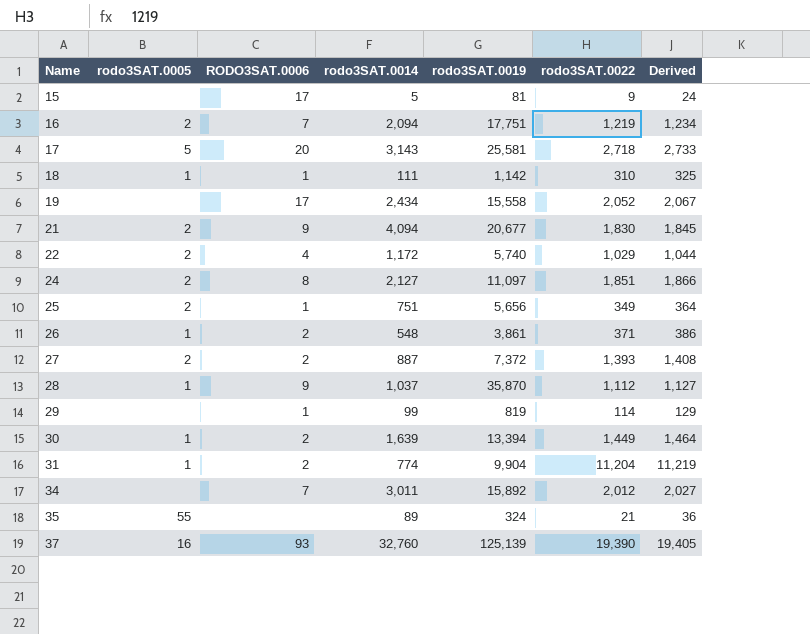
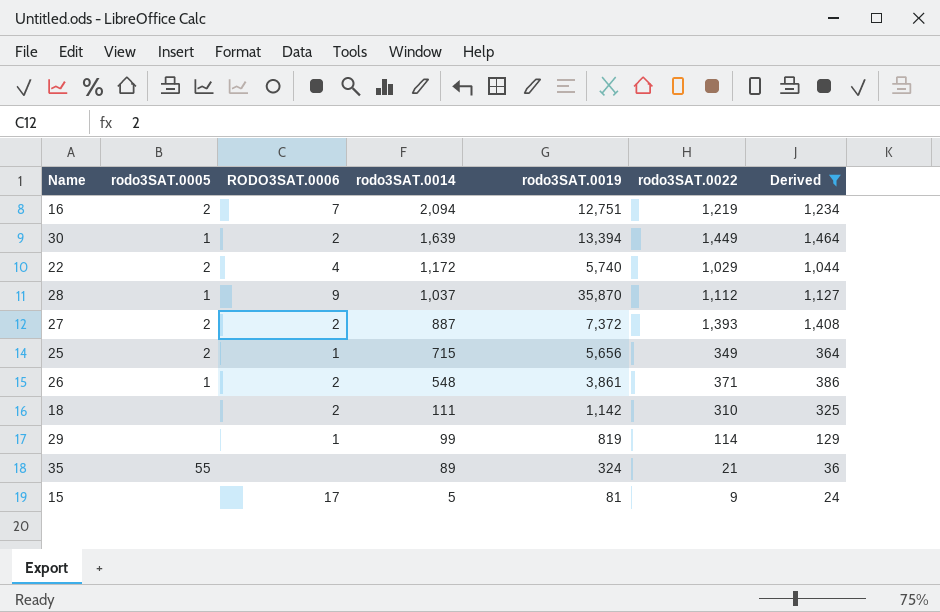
filter: none -> Derived <= 1,464
row order: Name ascending -> rodo3SAT.0014 descending
16 | rodo3SAT.0019: 17,751 -> 12,751
25 | rodo3SAT.0014: 751 -> 715
18 | rodo3SAT.0005: 1 -> none
18 | RODO3SAT.0006: 1 -> 2

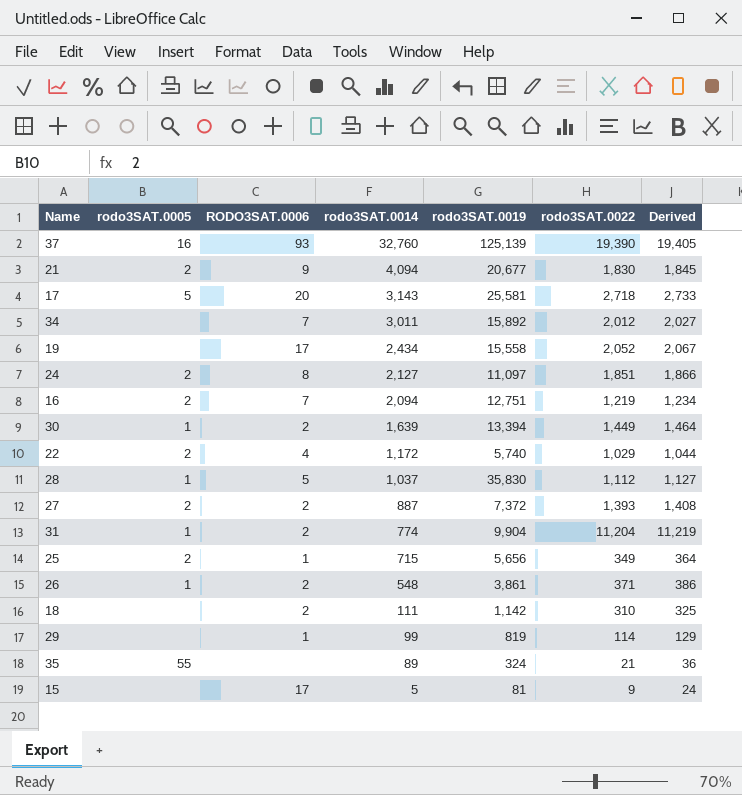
filter: Derived <= 1,464 -> none
28 | RODO3SAT.0006: 9 -> 5
28 | rodo3SAT.0019: 35,870 -> 35,830

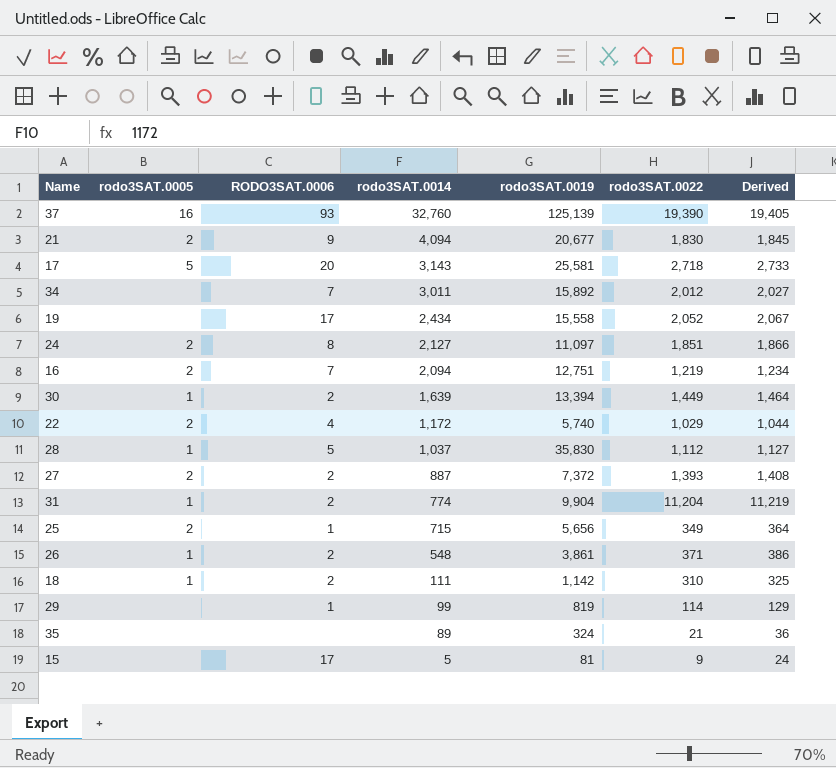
18 | rodo3SAT.0005: none -> 1
35 | rodo3SAT.0005: 55 -> none

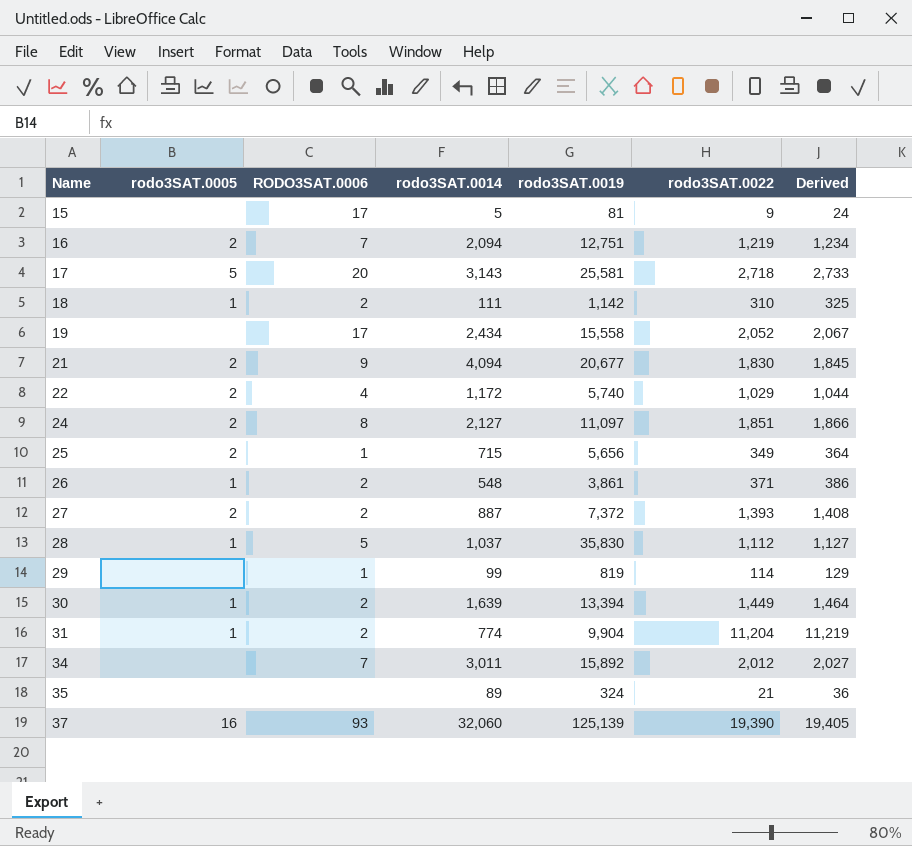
row order: rodo3SAT.0014 descending -> Name ascending
37 | rodo3SAT.0014: 32,760 -> 32,060

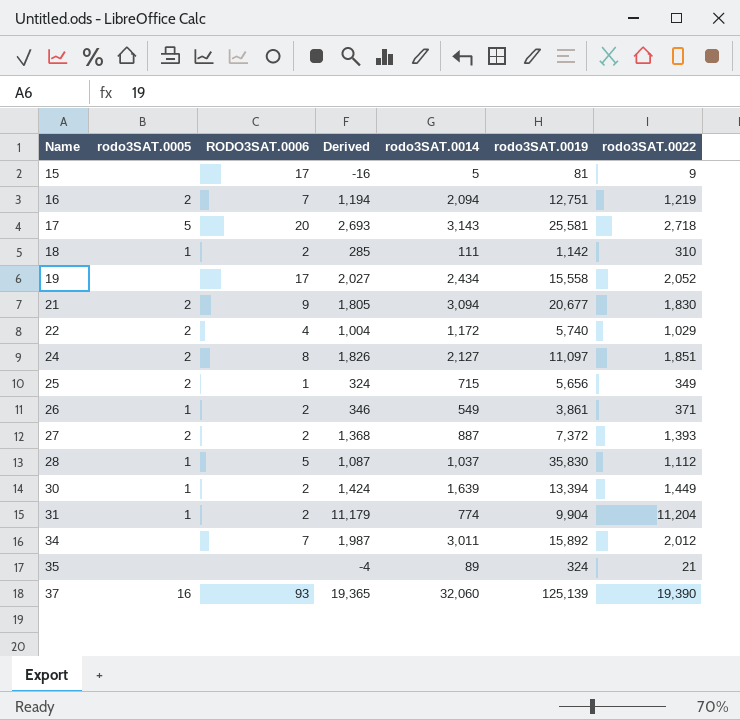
column Derived | formula: [rodo3SAT.0022] + 15 -> [rodo3SAT.0022] - 25
column Derived | position: 7 -> 4
row 29: none | 1 | 99 | 819 | 114 | 129 -> none
21 | rodo3SAT.0014: 4,094 -> 3,094
26 | rodo3SAT.0014: 548 -> 549

